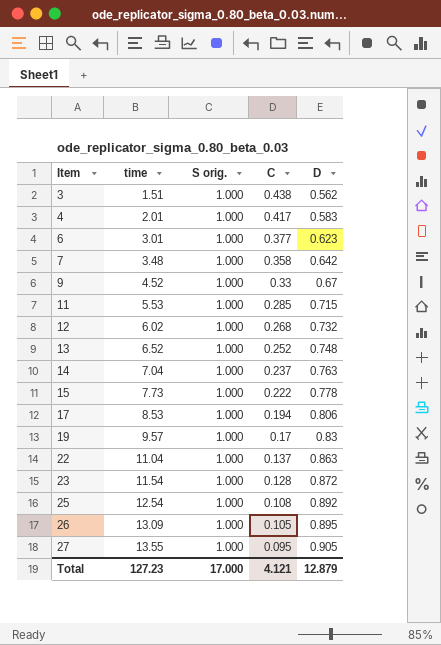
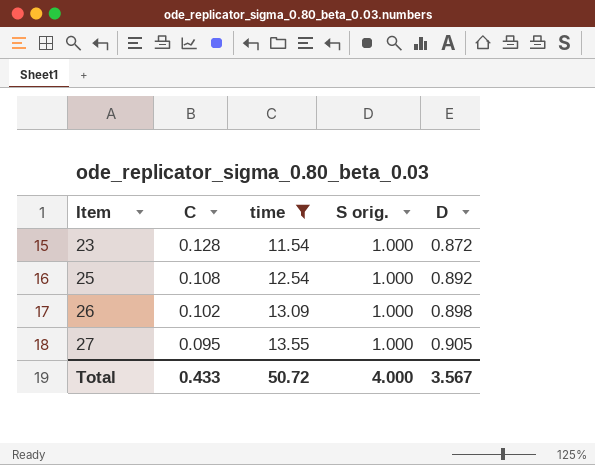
filter: none -> time >= 11.54
column C | position: 4 -> 2
26 | C: 0.105 -> 0.102
26 | D: 0.895 -> 0.898
Total | C: 4.121 -> 0.433
Total | time: 127.23 -> 50.72
Total | S orig.: 17.000 -> 4.000
Total | D: 12.879 -> 3.567

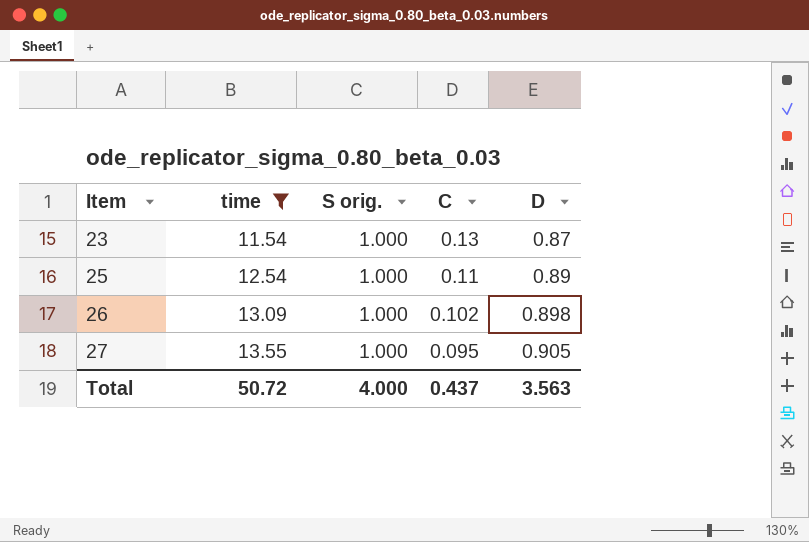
column C | position: 2 -> 4
23 | C: 0.128 -> 0.13
23 | D: 0.872 -> 0.87
25 | C: 0.108 -> 0.11
25 | D: 0.892 -> 0.89
Total | C: 0.433 -> 0.437
Total | D: 3.567 -> 3.563

